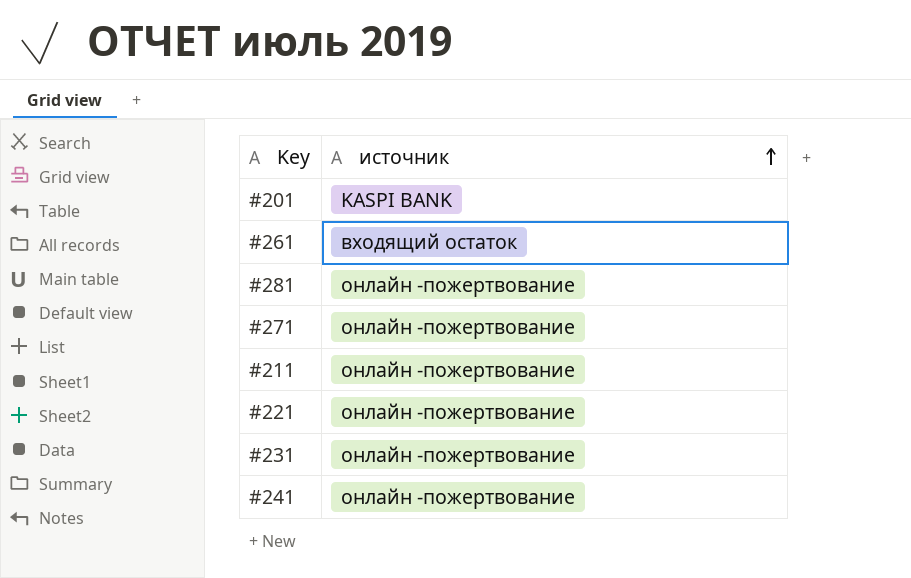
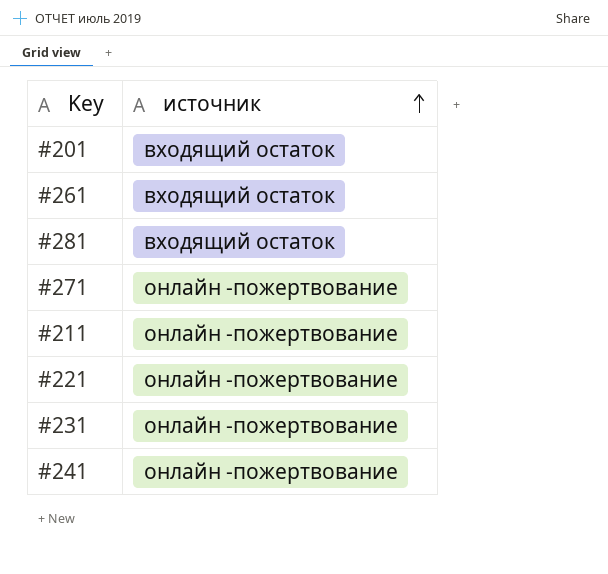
#201 | источник: KASPI BANK -> входящий остаток
#281 | источник: онлайн -пожертвование -> входящий остаток

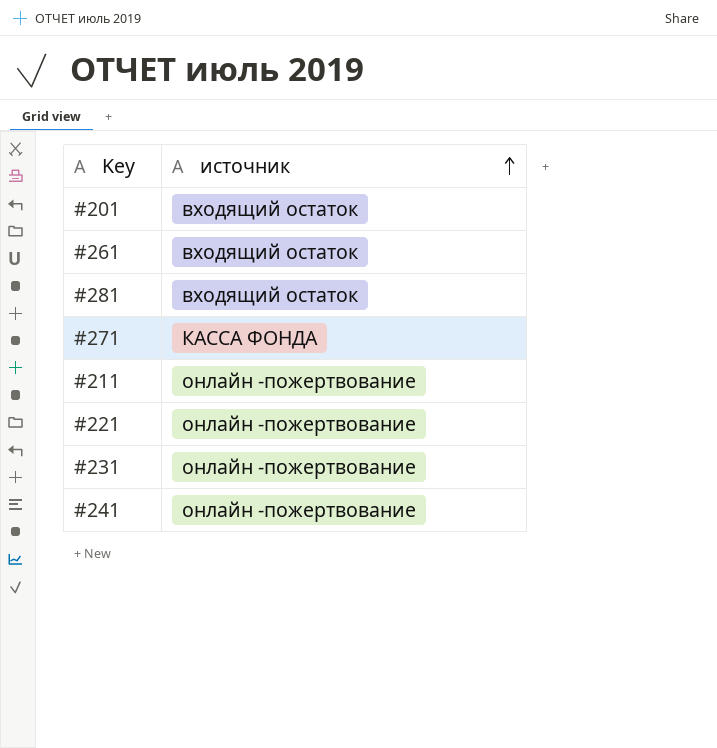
#271 | источник: онлайн -пожертвование -> КАССА ФОНДА

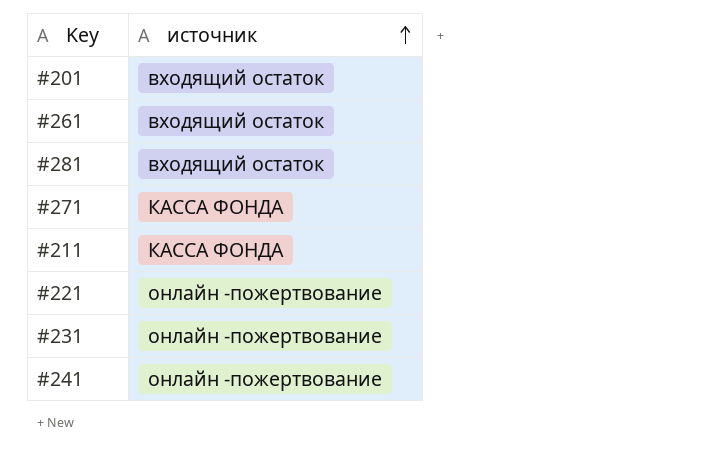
#211 | источник: онлайн -пожертвование -> КАССА ФОНДА

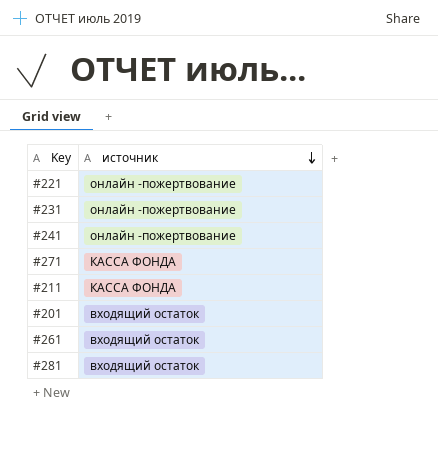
row order: источник ascending -> источник descending

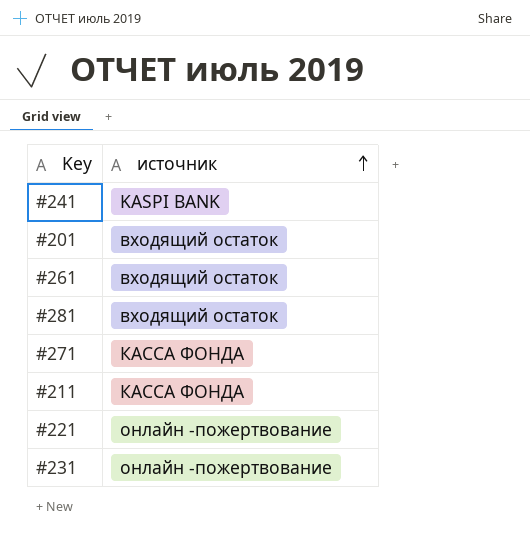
row order: источник descending -> источник ascending
#241 | источник: онлайн -пожертвование -> KASPI BANK

